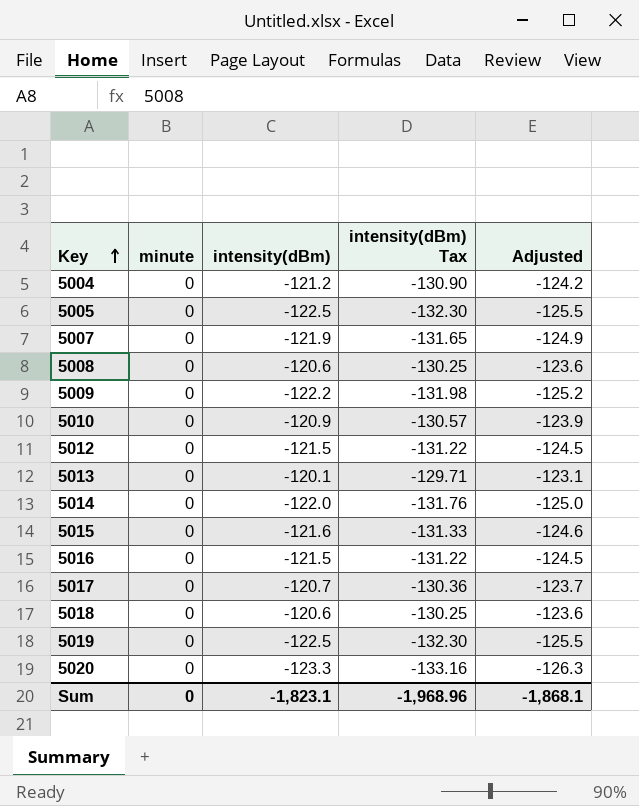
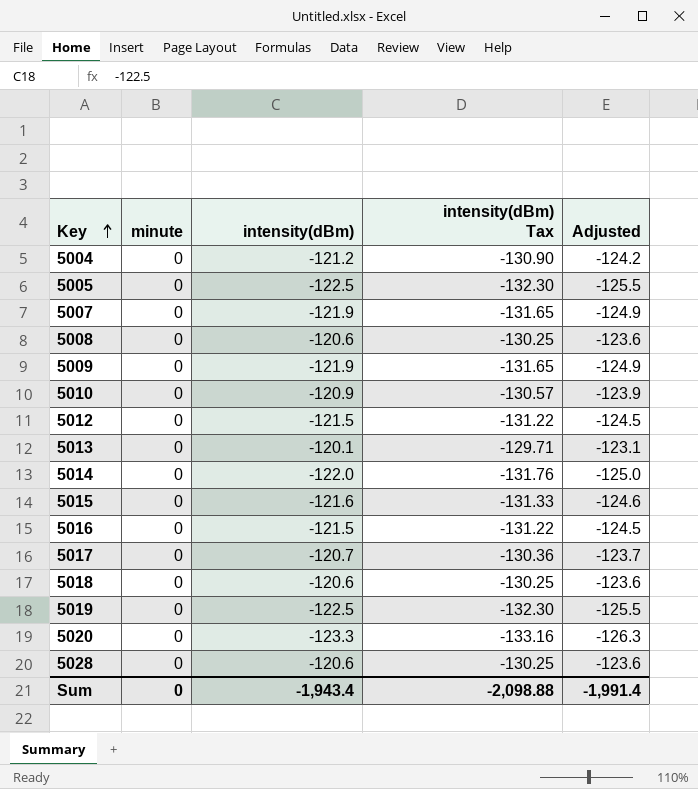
5009 | intensity(dBm): -122.2 -> -121.9
5009 | intensity(dBm) Tax: -131.98 -> -131.65
5009 | Adjusted: -125.2 -> -124.9
row 5028: none -> 0 | -120.6 | -130.25 | -123.6
Sum | intensity(dBm): -1,823.1 -> -1,943.4
Sum | intensity(dBm) Tax: -1,968.96 -> -2,098.88
Sum | Adjusted: -1,868.1 -> -1,991.4

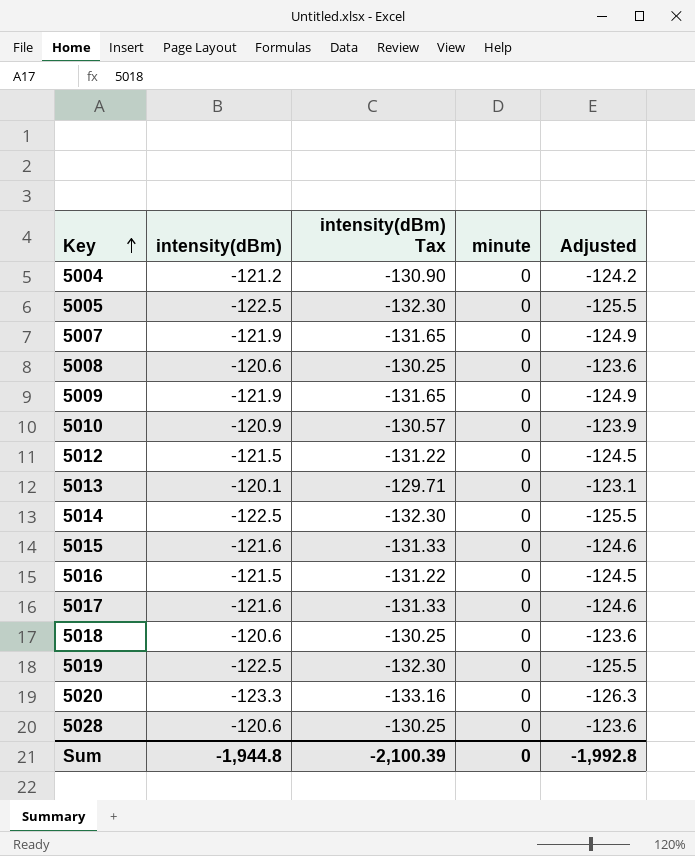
column minute | position: 2 -> 4
5014 | intensity(dBm): -122.0 -> -122.5
5014 | intensity(dBm) Tax: -131.76 -> -132.30
5014 | Adjusted: -125.0 -> -125.5
5017 | intensity(dBm): -120.7 -> -121.6
5017 | intensity(dBm) Tax: -130.36 -> -131.33
5017 | Adjusted: -123.7 -> -124.6
Sum | intensity(dBm): -1,943.4 -> -1,944.8
Sum | intensity(dBm) Tax: -2,098.88 -> -2,100.39
Sum | Adjusted: -1,991.4 -> -1,992.8

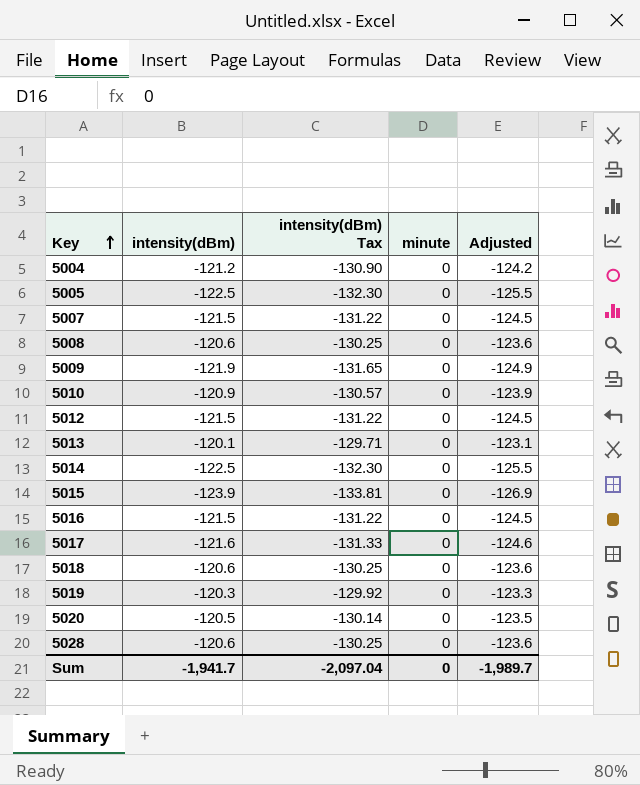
5007 | intensity(dBm): -121.9 -> -121.5
5007 | intensity(dBm) Tax: -131.65 -> -131.22
5007 | Adjusted: -124.9 -> -124.5
5015 | intensity(dBm): -121.6 -> -123.9
5015 | intensity(dBm) Tax: -131.33 -> -133.81
5015 | Adjusted: -124.6 -> -126.9
5019 | intensity(dBm): -122.5 -> -120.3
5019 | intensity(dBm) Tax: -132.30 -> -129.92
5019 | Adjusted: -125.5 -> -123.3
5020 | intensity(dBm): -123.3 -> -120.5
5020 | intensity(dBm) Tax: -133.16 -> -130.14
5020 | Adjusted: -126.3 -> -123.5
Sum | intensity(dBm): -1,944.8 -> -1,941.7
Sum | intensity(dBm) Tax: -2,100.39 -> -2,097.04
Sum | Adjusted: -1,992.8 -> -1,989.7

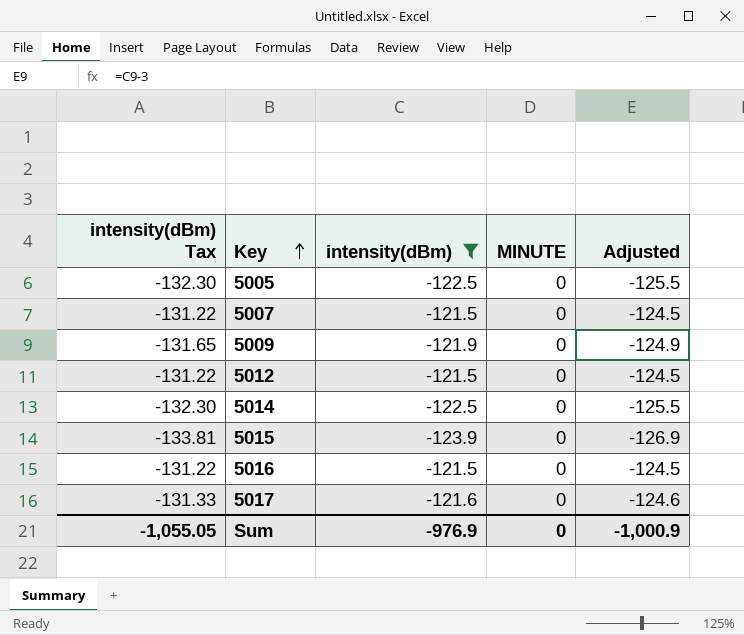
filter: none -> intensity(dBm) <= -121.5
column intensity(dBm) Tax | position: 3 -> 1
column name: minute -> MINUTE
Sum | intensity(dBm) Tax: -2,097.04 -> -1,055.05
Sum | intensity(dBm): -1,941.7 -> -976.9
Sum | Adjusted: -1,989.7 -> -1,000.9

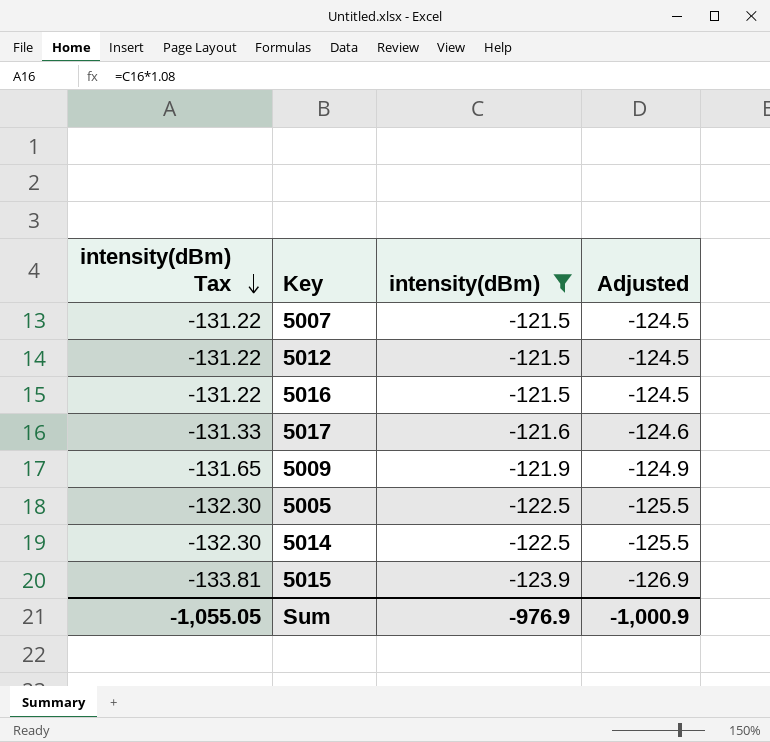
row order: Key ascending -> intensity(dBm) Tax descending
column MINUTE | position: 4 -> none

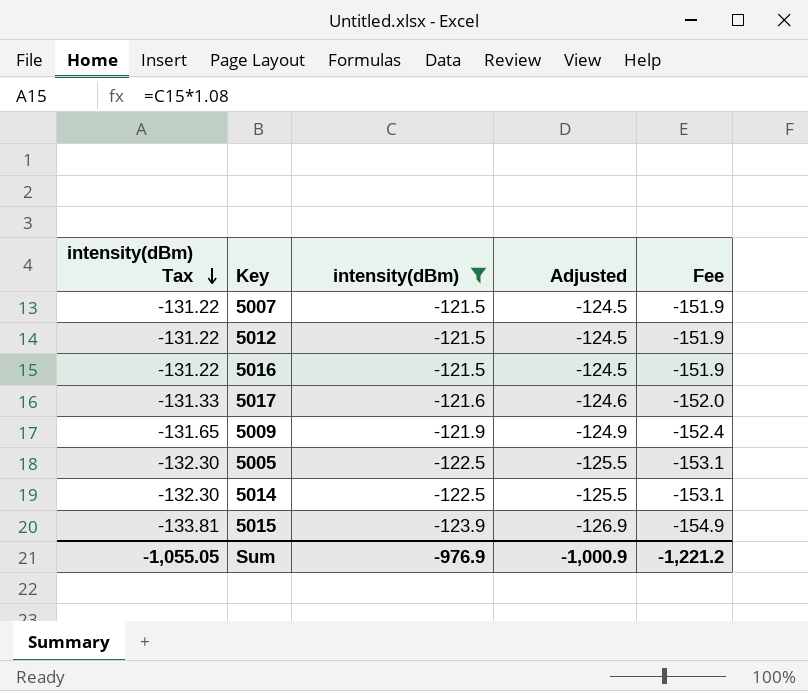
column Fee | formula: none -> [intensity(dBm)] * 1.25

